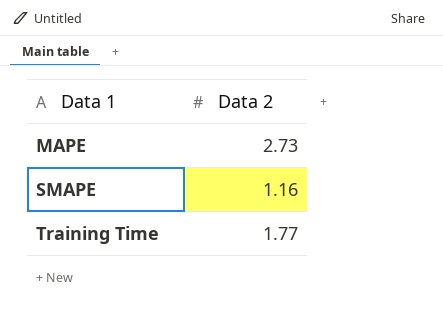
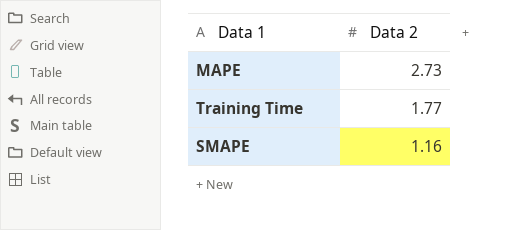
row order: Data 1 ascending -> Data 2 descending

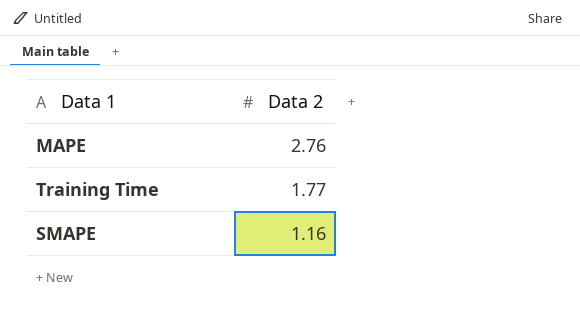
MAPE | Data 2: 2.73 -> 2.76

